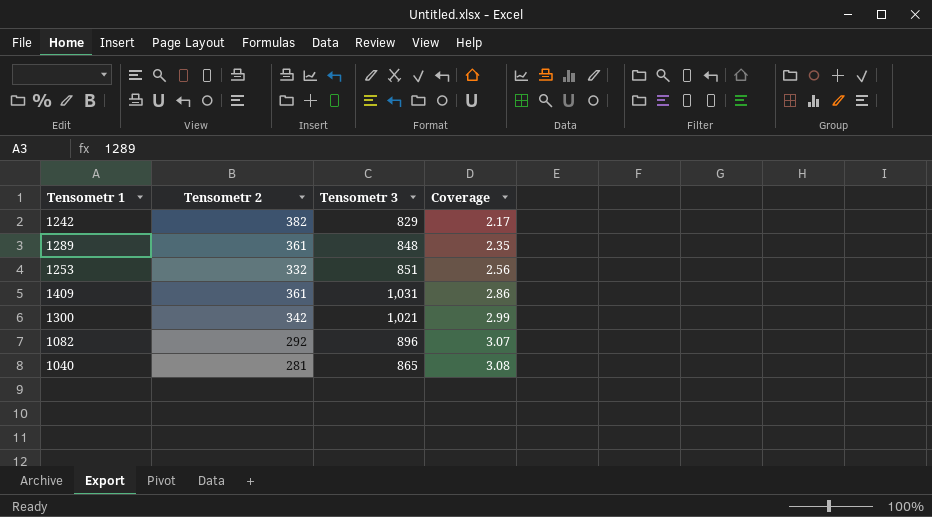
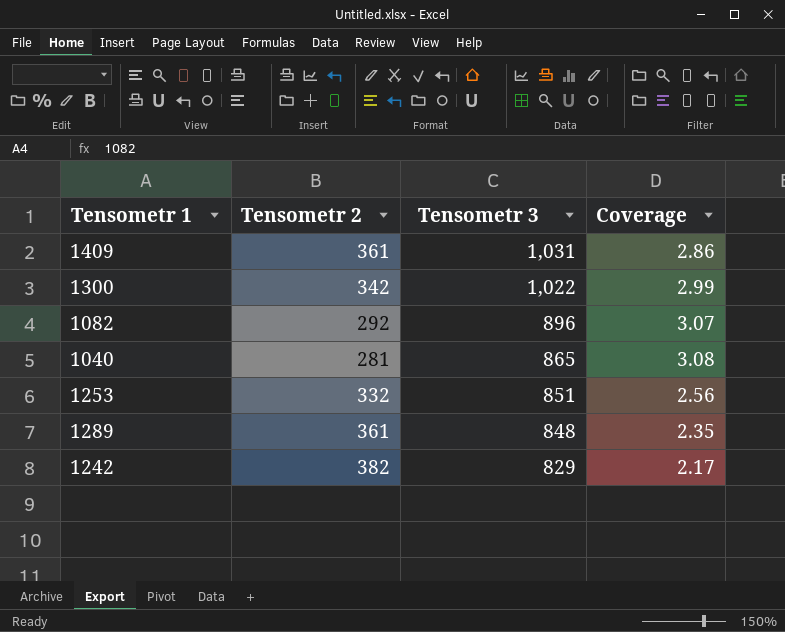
row order: Coverage ascending -> Tensometr 3 descending
1300 | Tensometr 3: 1,021 -> 1,022

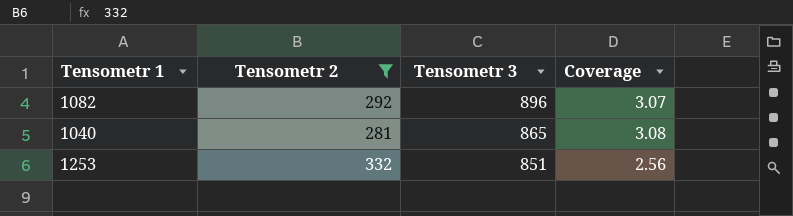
filter: none -> Tensometr 2 <= 332

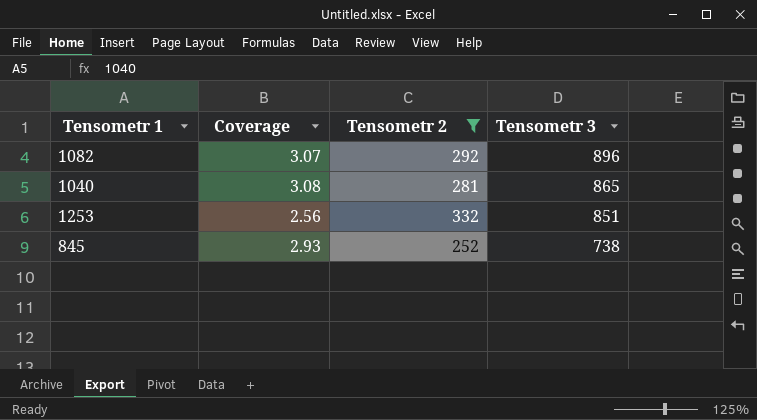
column Coverage | position: 4 -> 2
row 845: none -> 2.93 | 252 | 738

